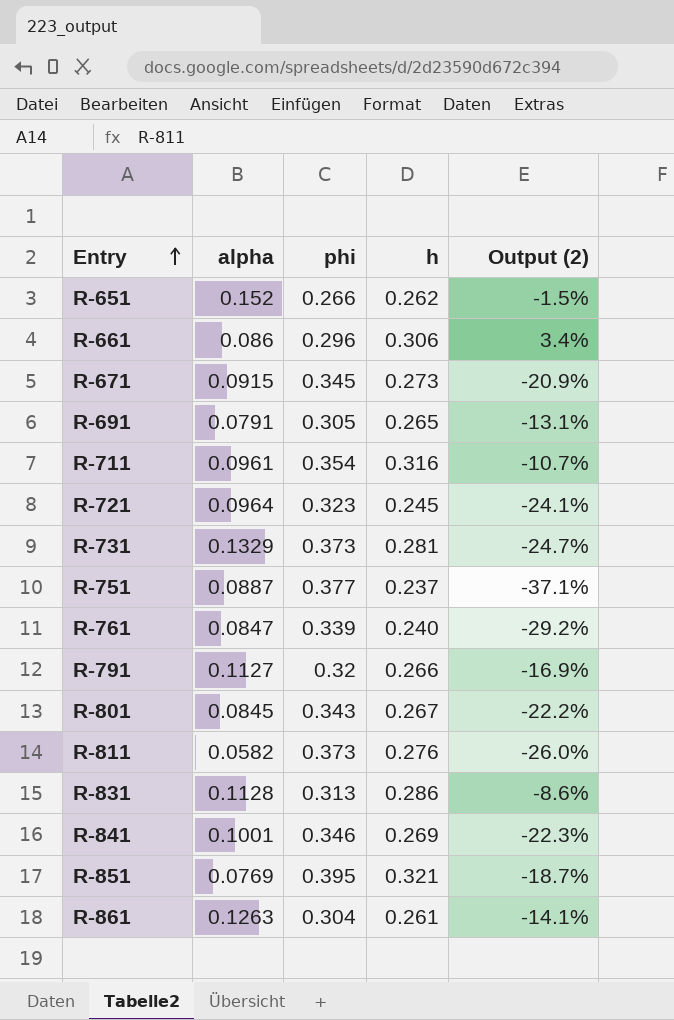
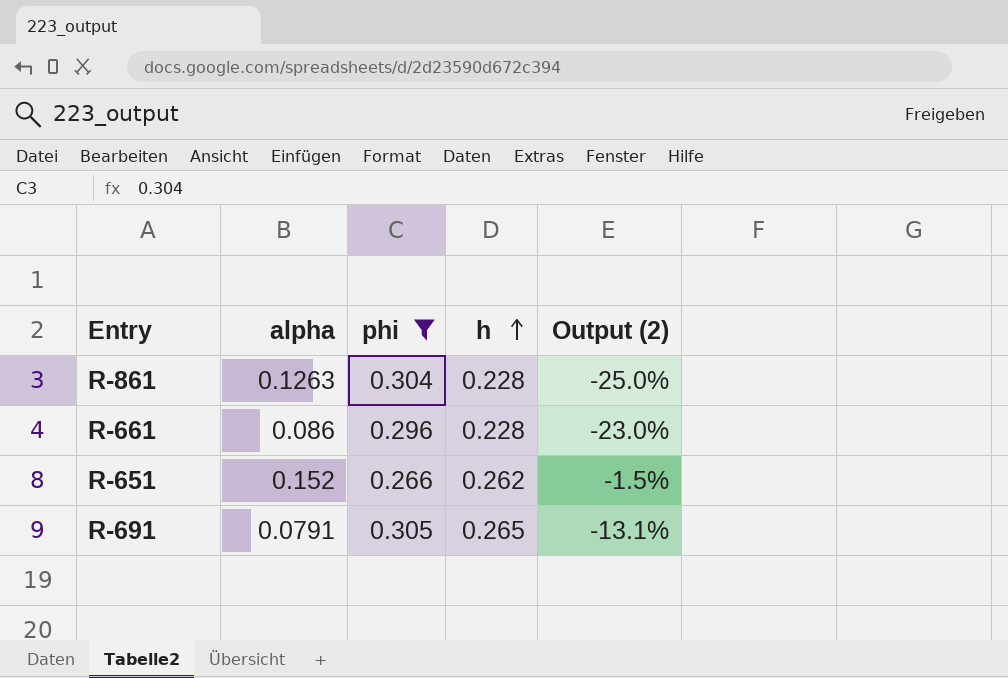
filter: none -> phi <= 0.305
row order: Entry ascending -> h ascending
R-861 | h: 0.261 -> 0.228
R-861 | Output (2): -14.1% -> -25.0%
R-661 | h: 0.306 -> 0.228
R-661 | Output (2): 3.4% -> -23.0%

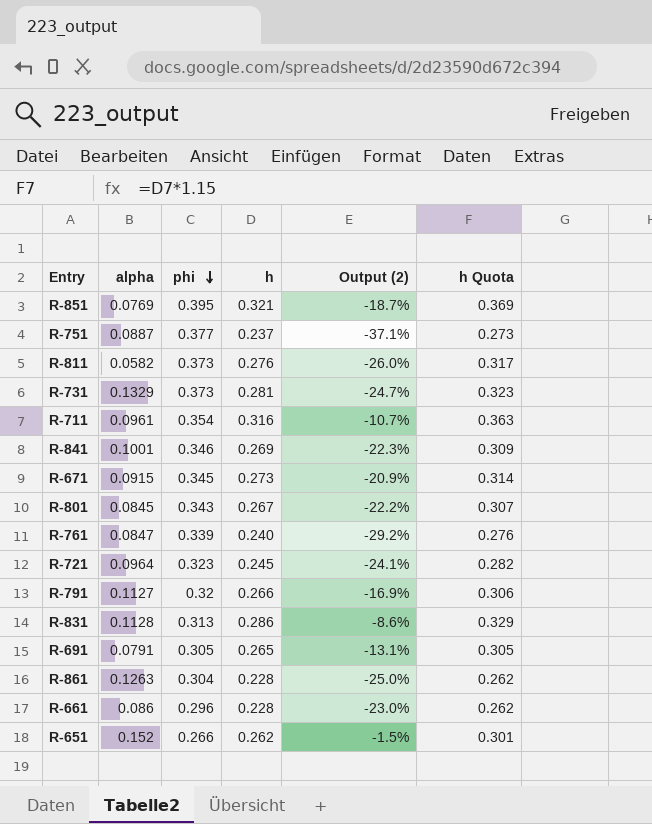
filter: phi <= 0.305 -> none
row order: h ascending -> phi descending
column h Quota | formula: none -> [h] * 1.15

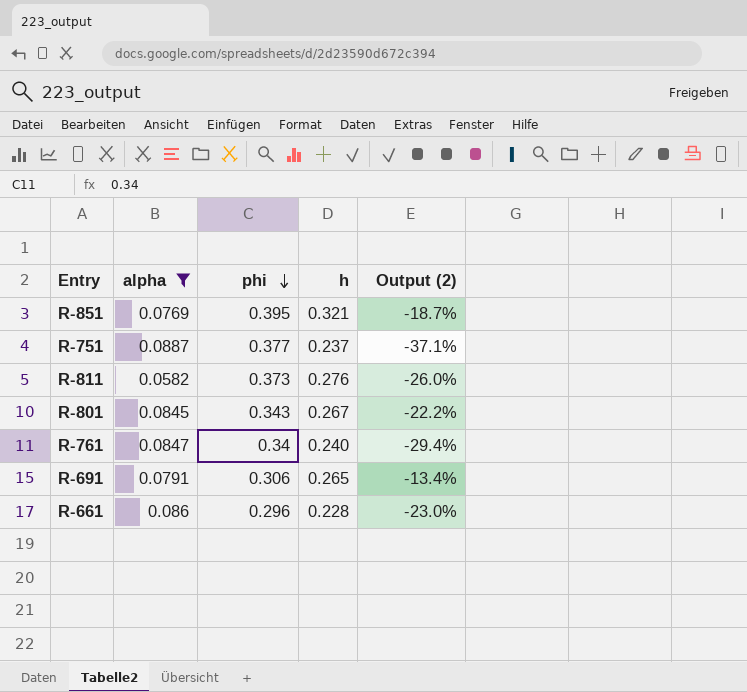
filter: none -> alpha <= 0.0887
column h Quota | formula: [h] * 1.15 -> none
R-761 | phi: 0.339 -> 0.34
R-761 | Output (2): -29.2% -> -29.4%
R-691 | phi: 0.305 -> 0.306
R-691 | Output (2): -13.1% -> -13.4%

